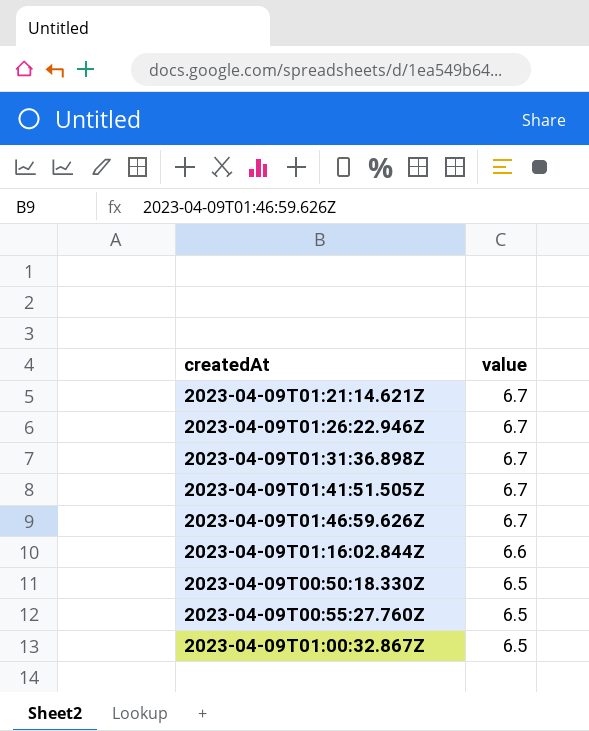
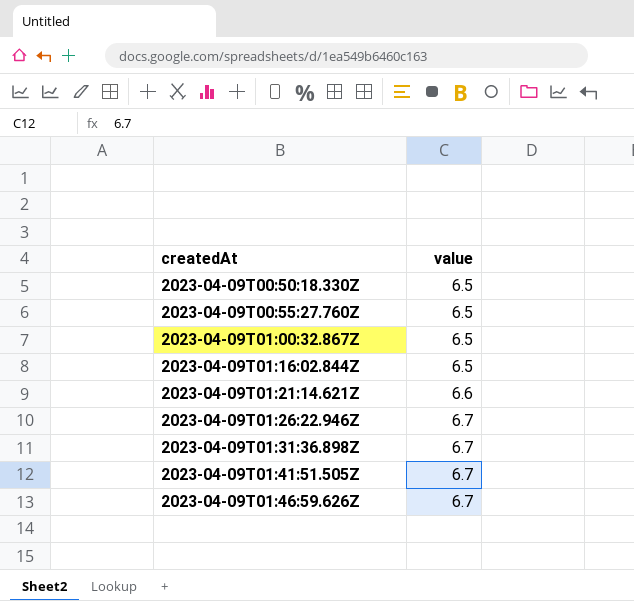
row order: value descending -> createdAt ascending
2023-04-09T01:16:02.844Z | value: 6.6 -> 6.5
2023-04-09T01:21:14.621Z | value: 6.7 -> 6.6

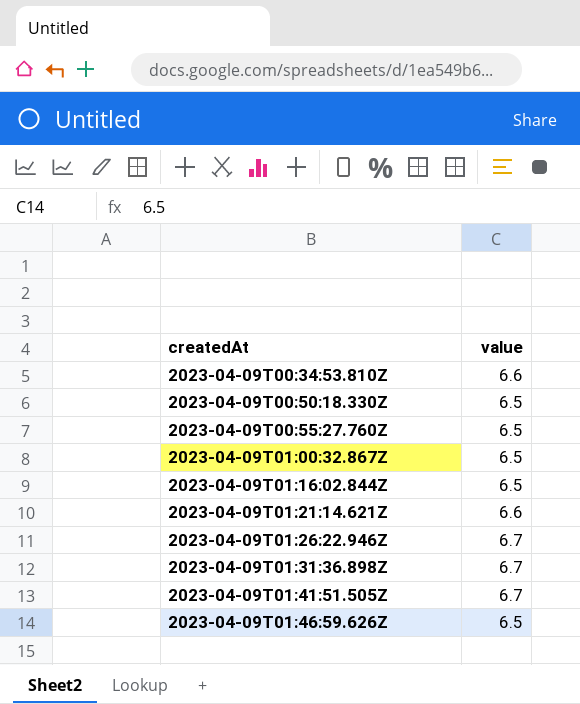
row 2023-04-09T00:34:53.810Z: none -> 6.6
2023-04-09T01:46:59.626Z | value: 6.7 -> 6.5

